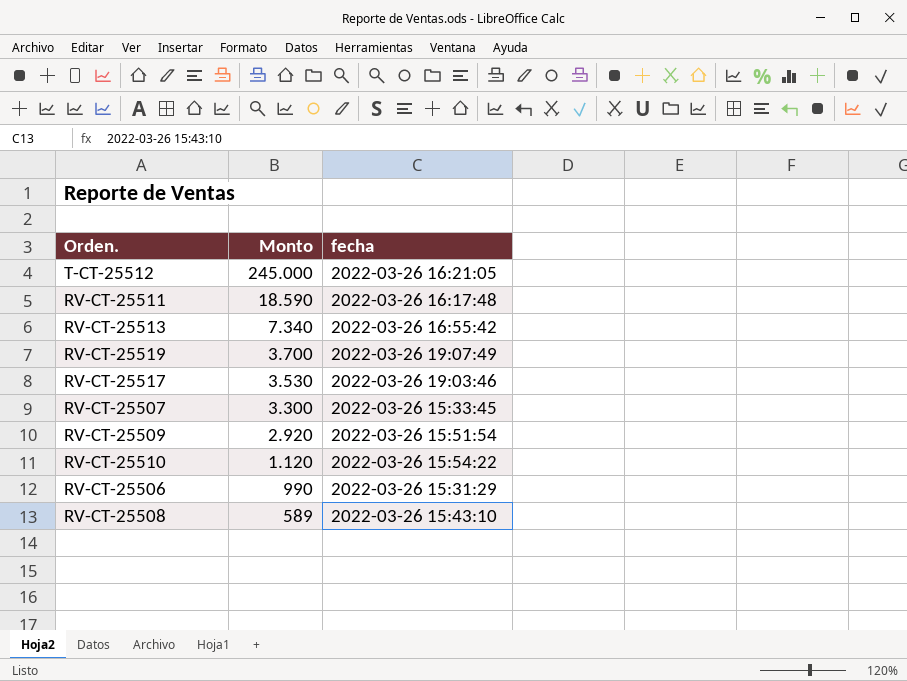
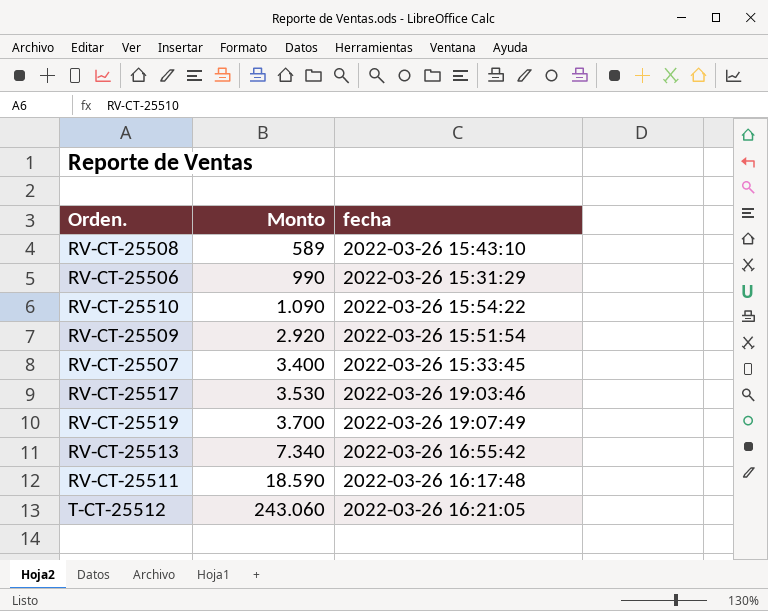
row order: Monto descending -> Monto ascending
RV-CT-25510 | Monto: 1.120 -> 1.090
RV-CT-25507 | Monto: 3.300 -> 3.400
T-CT-25512 | Monto: 245.000 -> 243.060

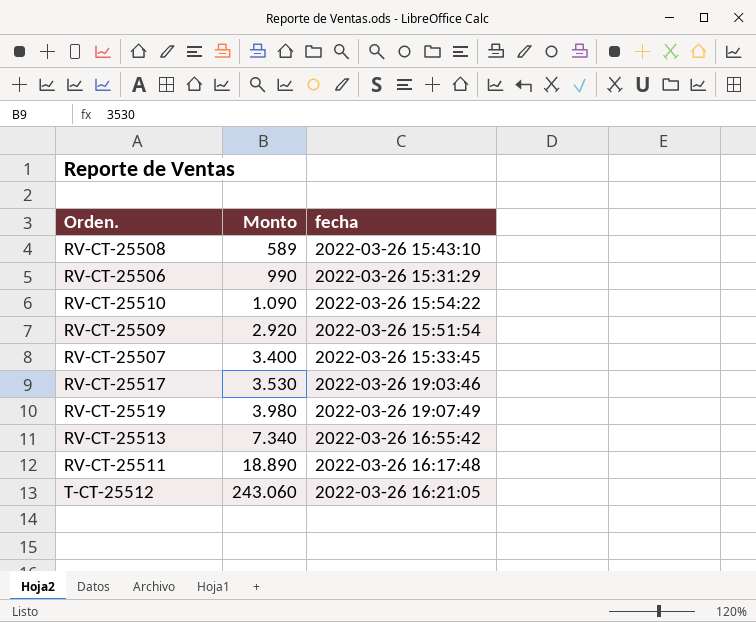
RV-CT-25519 | Monto: 3.700 -> 3.980
RV-CT-25511 | Monto: 18.590 -> 18.890

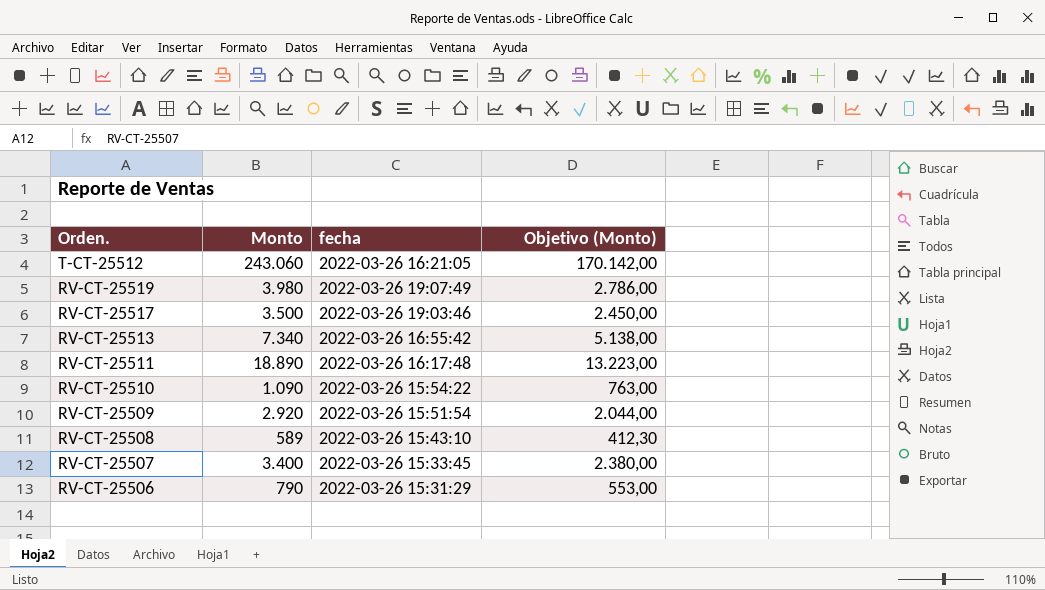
row order: Monto ascending -> Orden. descending
column Objetivo (Monto) | formula: none -> [Monto] * 0,7
RV-CT-25517 | Monto: 3.530 -> 3.500
RV-CT-25506 | Monto: 990 -> 790

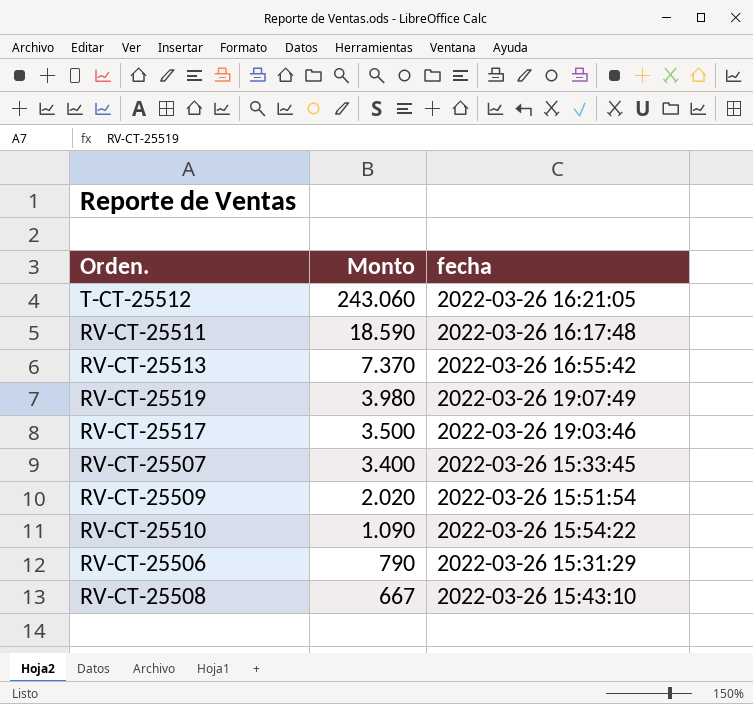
row order: Orden. descending -> Monto descending
column Objetivo (Monto) | formula: [Monto] * 0,7 -> none
RV-CT-25511 | Monto: 18.890 -> 18.590
RV-CT-25513 | Monto: 7.340 -> 7.370
RV-CT-25509 | Monto: 2.920 -> 2.020
RV-CT-25508 | Monto: 589 -> 667

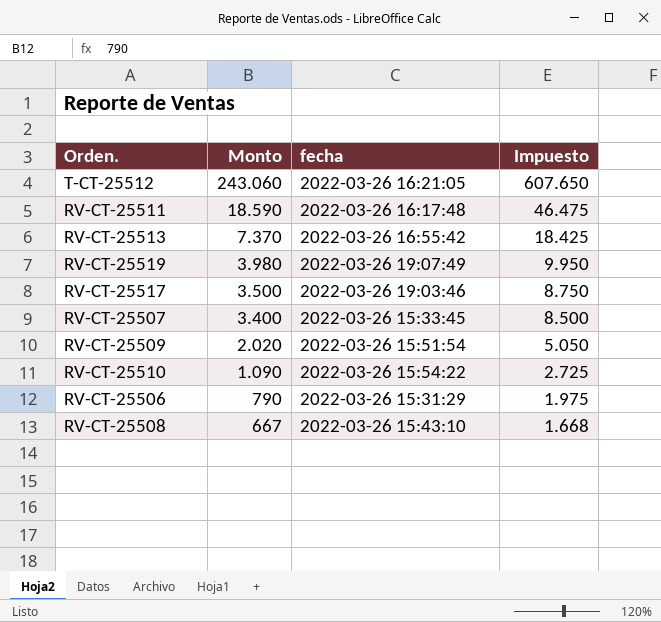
column Impuesto | formula: none -> [Monto] * 2,5

